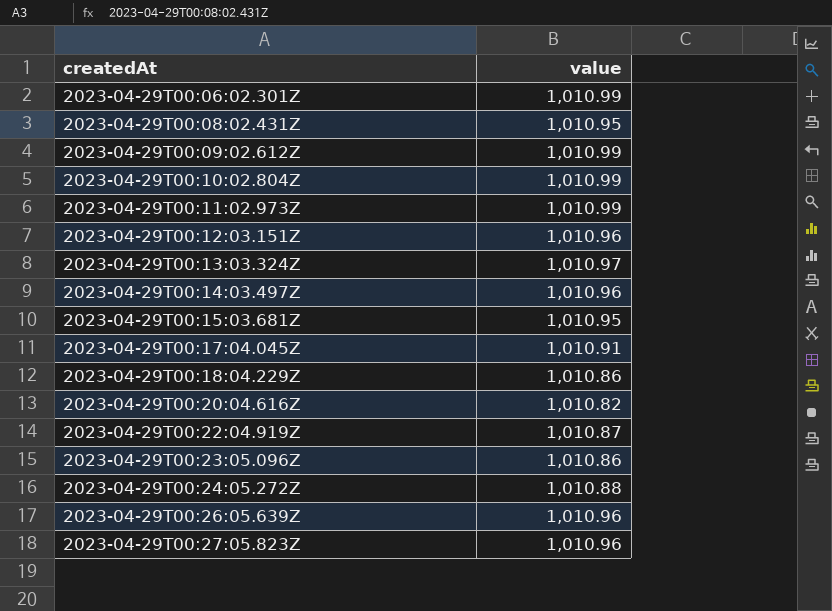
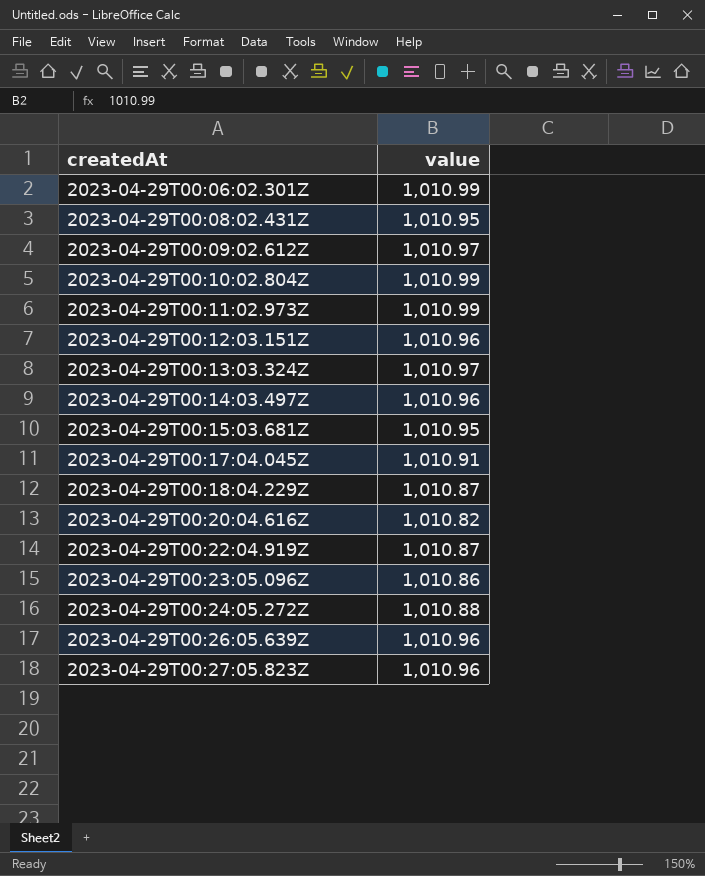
2023-04-29T00:09:02.612Z | value: 1,010.99 -> 1,010.97
2023-04-29T00:18:04.229Z | value: 1,010.86 -> 1,010.87

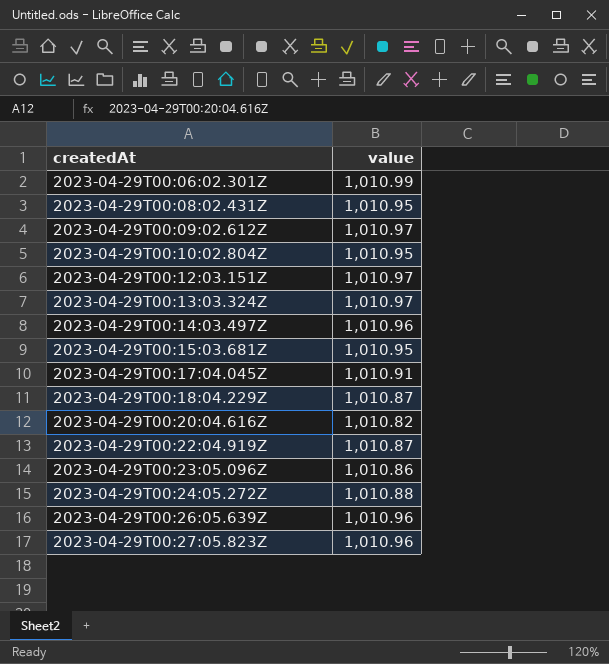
row 2023-04-29T00:11:02.973Z: 1,010.99 -> none
2023-04-29T00:10:02.804Z | value: 1,010.99 -> 1,010.95
2023-04-29T00:12:03.151Z | value: 1,010.96 -> 1,010.97

